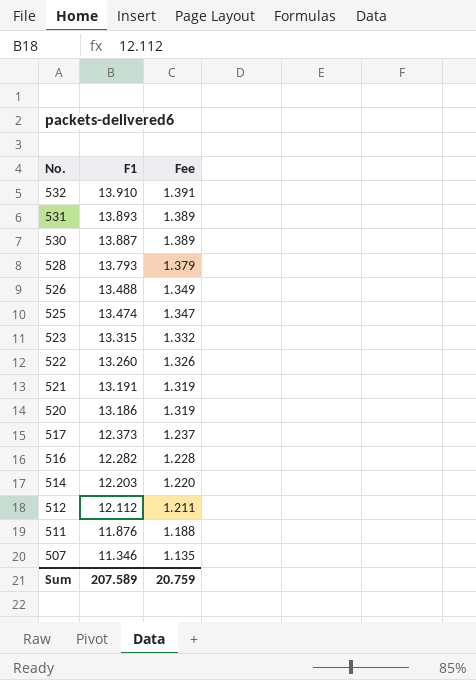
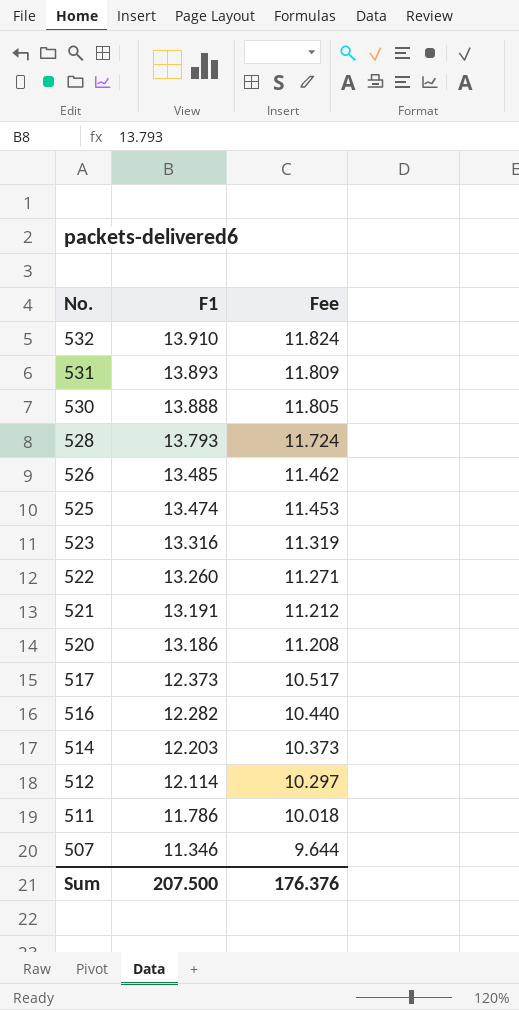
column Fee | formula: [F1] * 0.1 -> [F1] * 0.85
530 | F1: 13.887 -> 13.888
526 | F1: 13.488 -> 13.485
523 | F1: 13.315 -> 13.316
512 | F1: 12.112 -> 12.114
511 | F1: 11.876 -> 11.786
Sum | F1: 207.589 -> 207.500
Sum | Fee: 20.759 -> 176.376

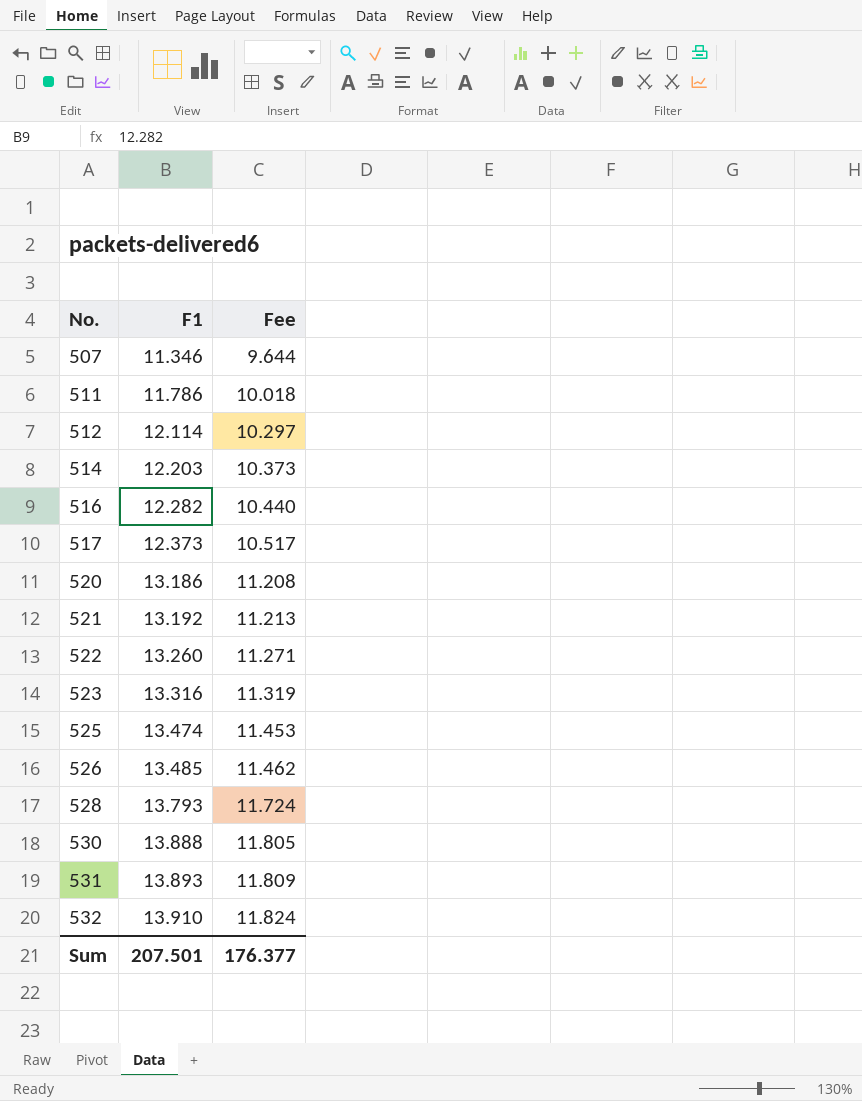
row order: No. descending -> No. ascending
521 | F1: 13.191 -> 13.192
521 | Fee: 11.212 -> 11.213
Sum | F1: 207.500 -> 207.501
Sum | Fee: 176.376 -> 176.377

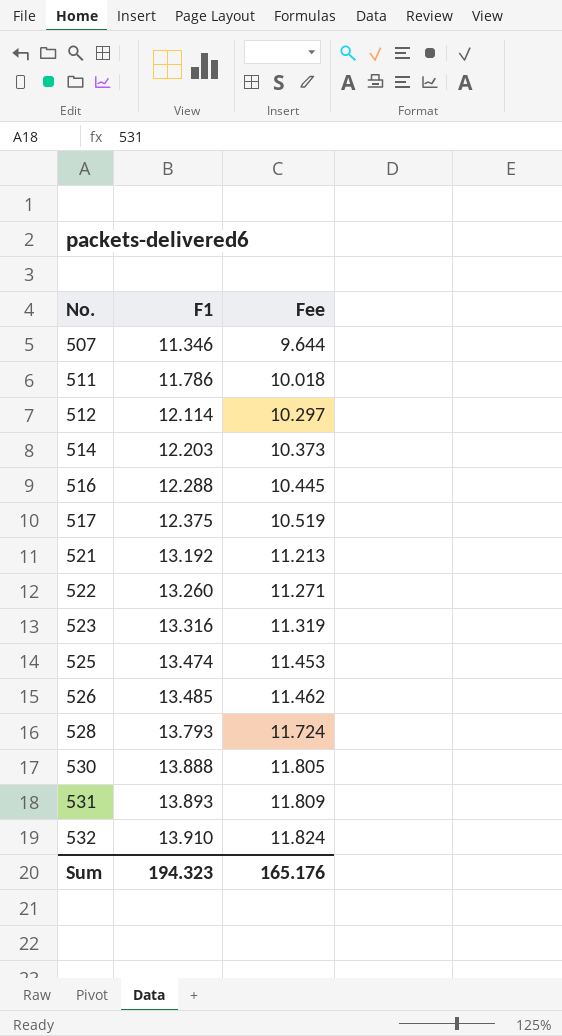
row 520: 13.186 | 11.208 -> none
516 | F1: 12.282 -> 12.288
516 | Fee: 10.440 -> 10.445
517 | F1: 12.373 -> 12.375
517 | Fee: 10.517 -> 10.519
Sum | F1: 207.501 -> 194.323
Sum | Fee: 176.377 -> 165.176

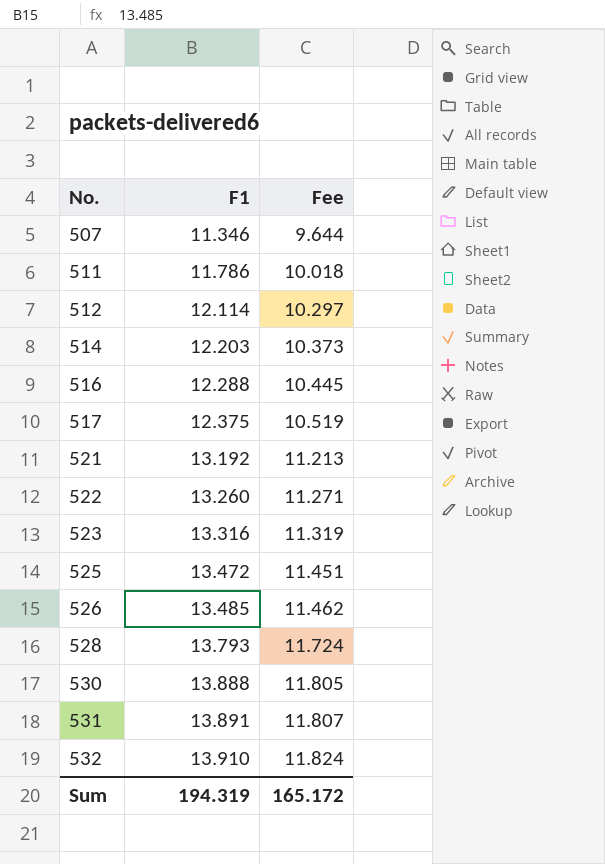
525 | F1: 13.474 -> 13.472
525 | Fee: 11.453 -> 11.451
531 | F1: 13.893 -> 13.891
531 | Fee: 11.809 -> 11.807
Sum | F1: 194.323 -> 194.319
Sum | Fee: 165.176 -> 165.172

